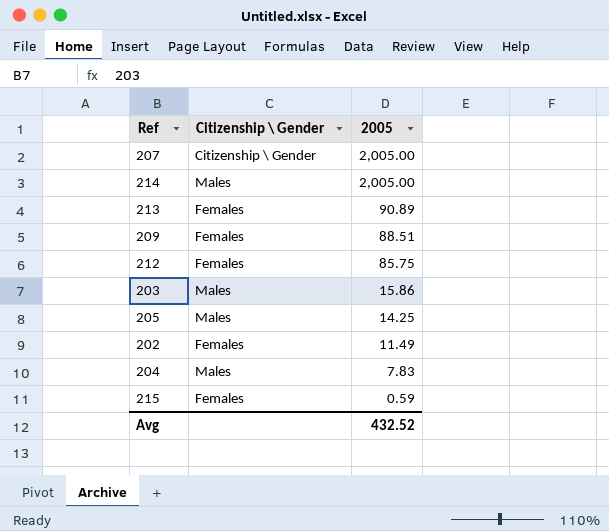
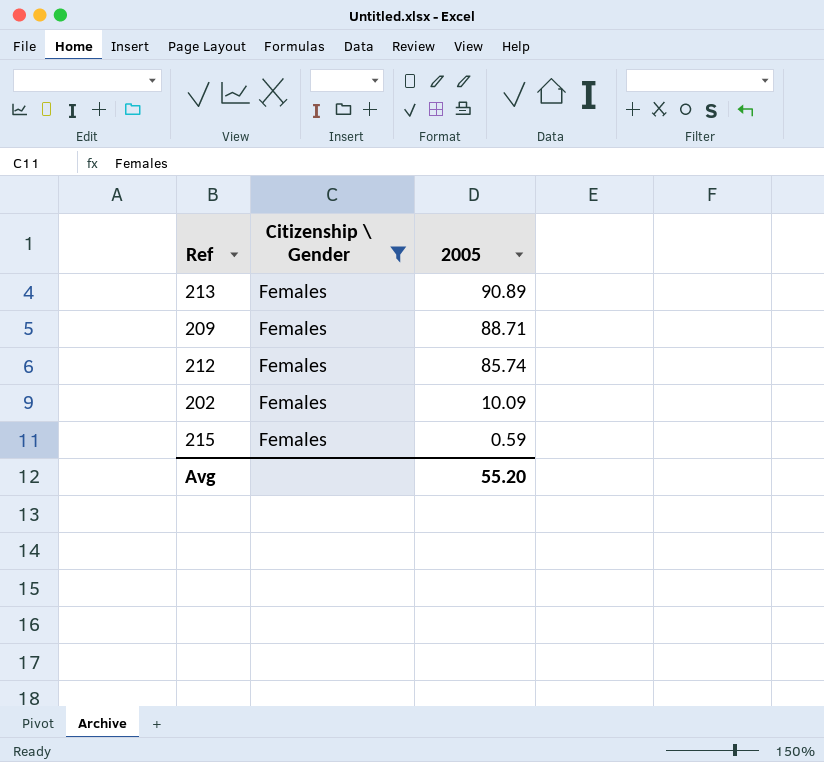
filter: none -> Citizenship \ Gender = Females
209 | 2005: 88.51 -> 88.71
212 | 2005: 85.75 -> 85.74
202 | 2005: 11.49 -> 10.09
Avg | 2005: 432.52 -> 55.20

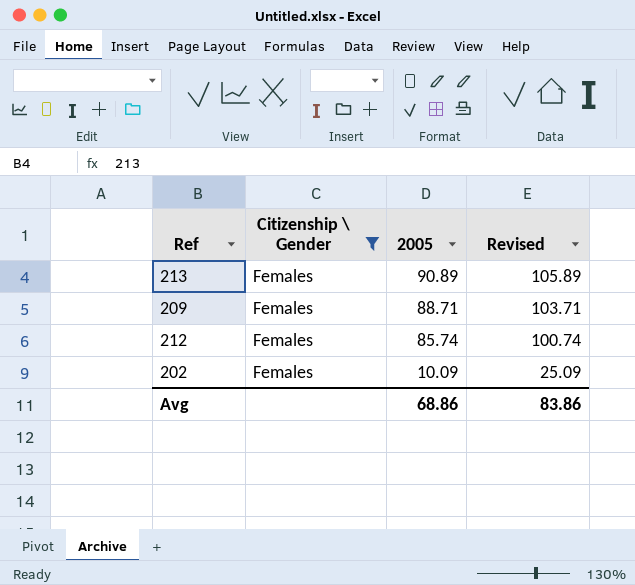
column Revised | formula: none -> [2005] + 15
row 215: Females | 0.59 -> none
Avg | 2005: 55.20 -> 68.86

